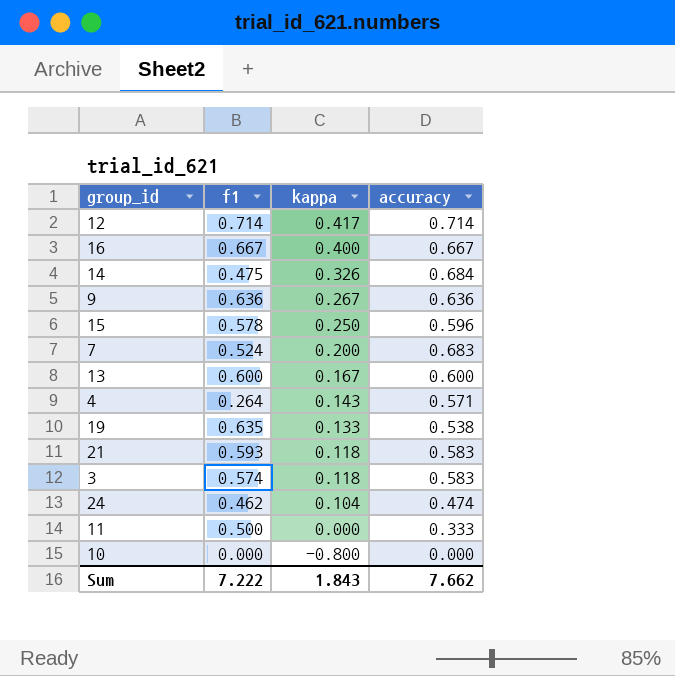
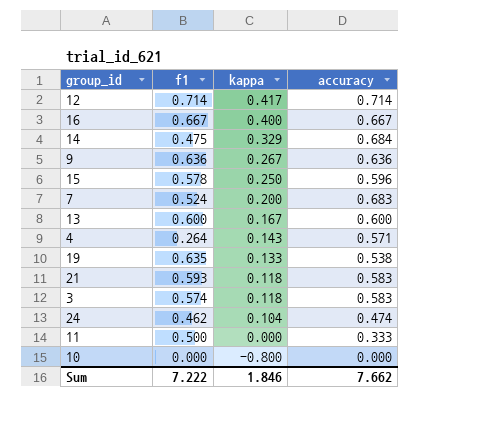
14 | kappa: 0.326 -> 0.329
Sum | kappa: 1.843 -> 1.846

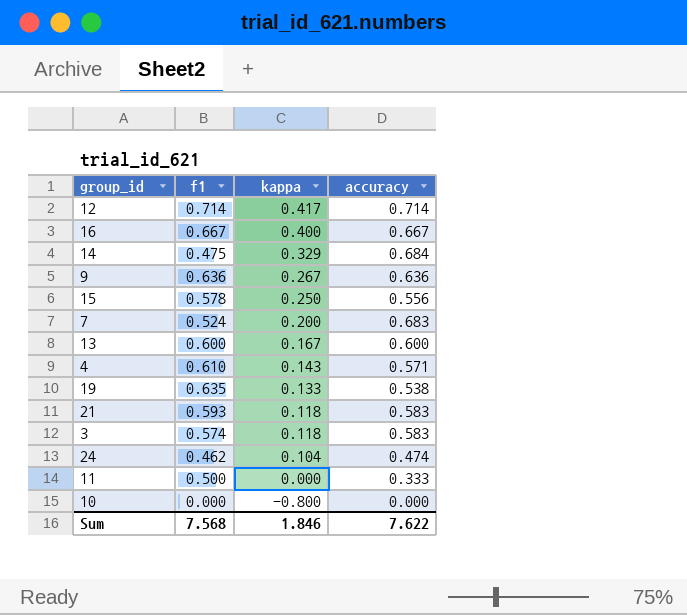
15 | accuracy: 0.596 -> 0.556
4 | f1: 0.264 -> 0.610
Sum | f1: 7.222 -> 7.568
Sum | accuracy: 7.662 -> 7.622

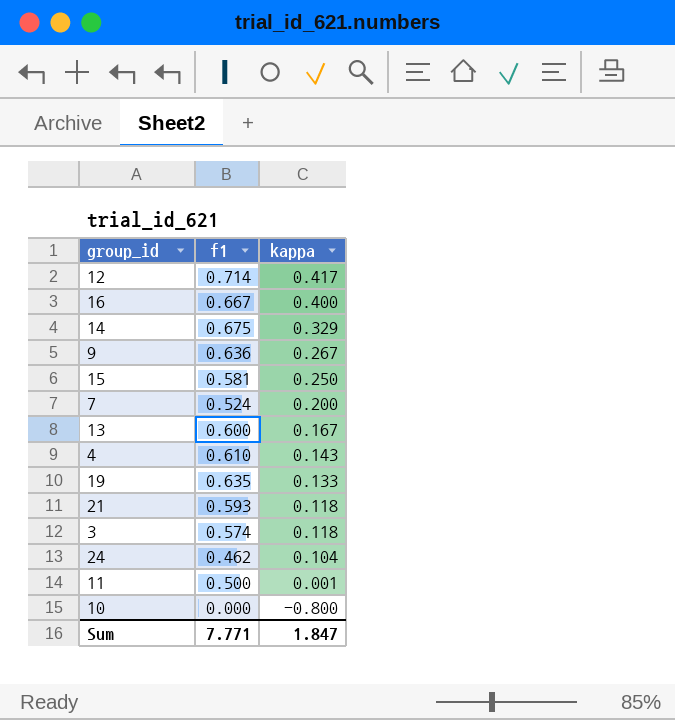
column accuracy | position: 4 -> none
14 | f1: 0.475 -> 0.675
15 | f1: 0.578 -> 0.581
11 | kappa: 0.000 -> 0.001
Sum | f1: 7.568 -> 7.771
Sum | kappa: 1.846 -> 1.847

